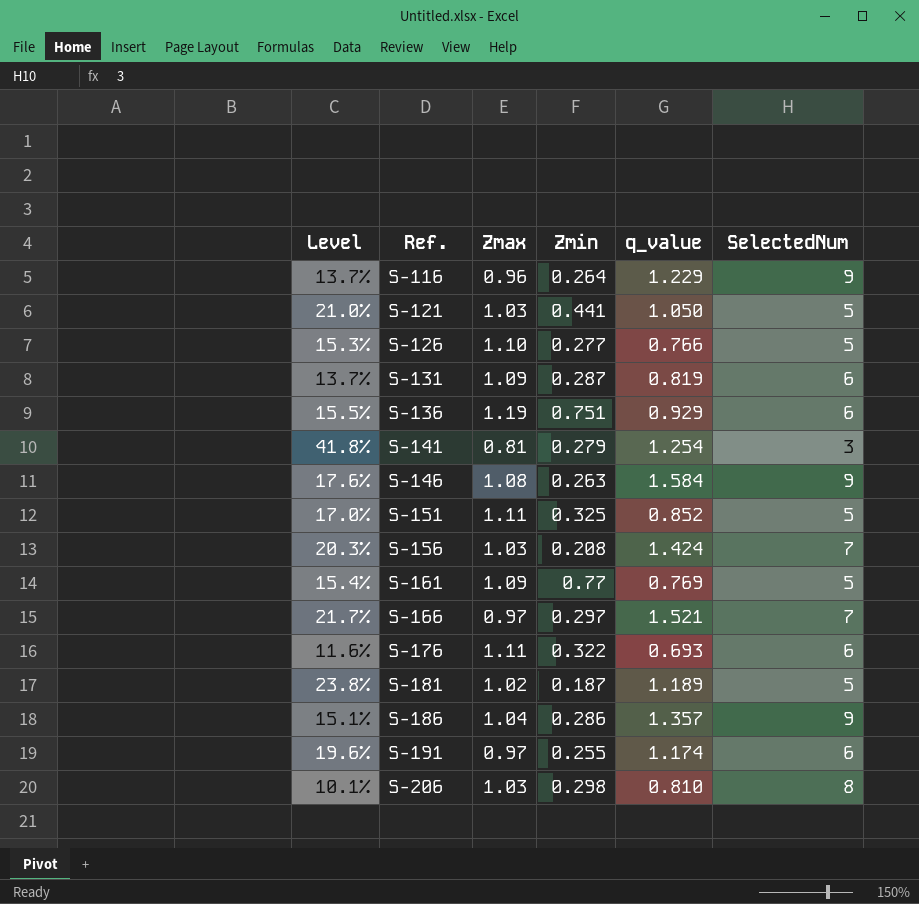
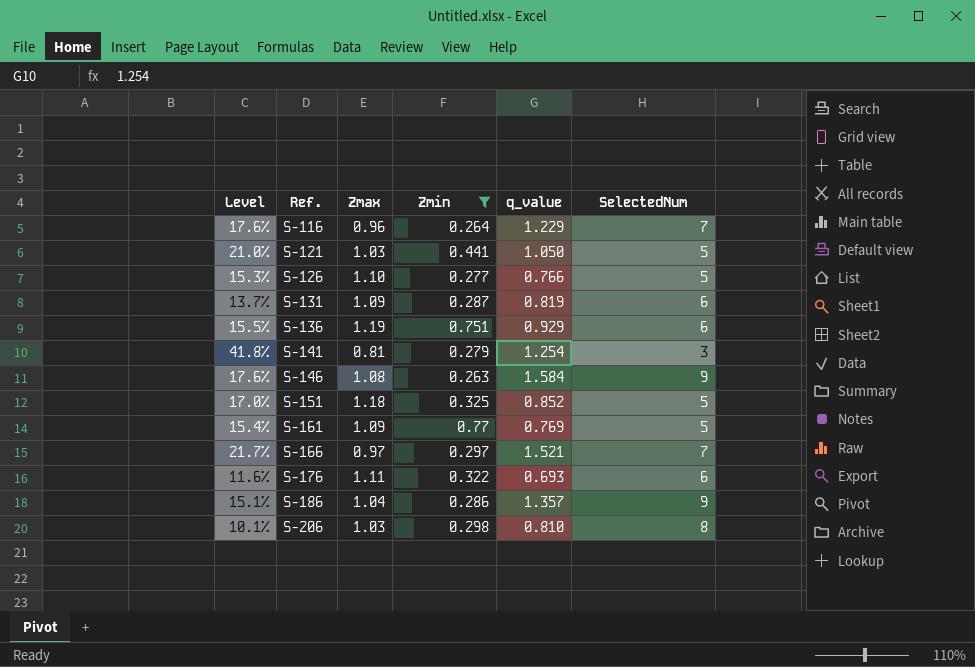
filter: none -> Zmin >= 0.263
S-116 | Level: 13.7% -> 17.6%
S-116 | SelectedNum: 9 -> 7
S-151 | Zmax: 1.11 -> 1.18

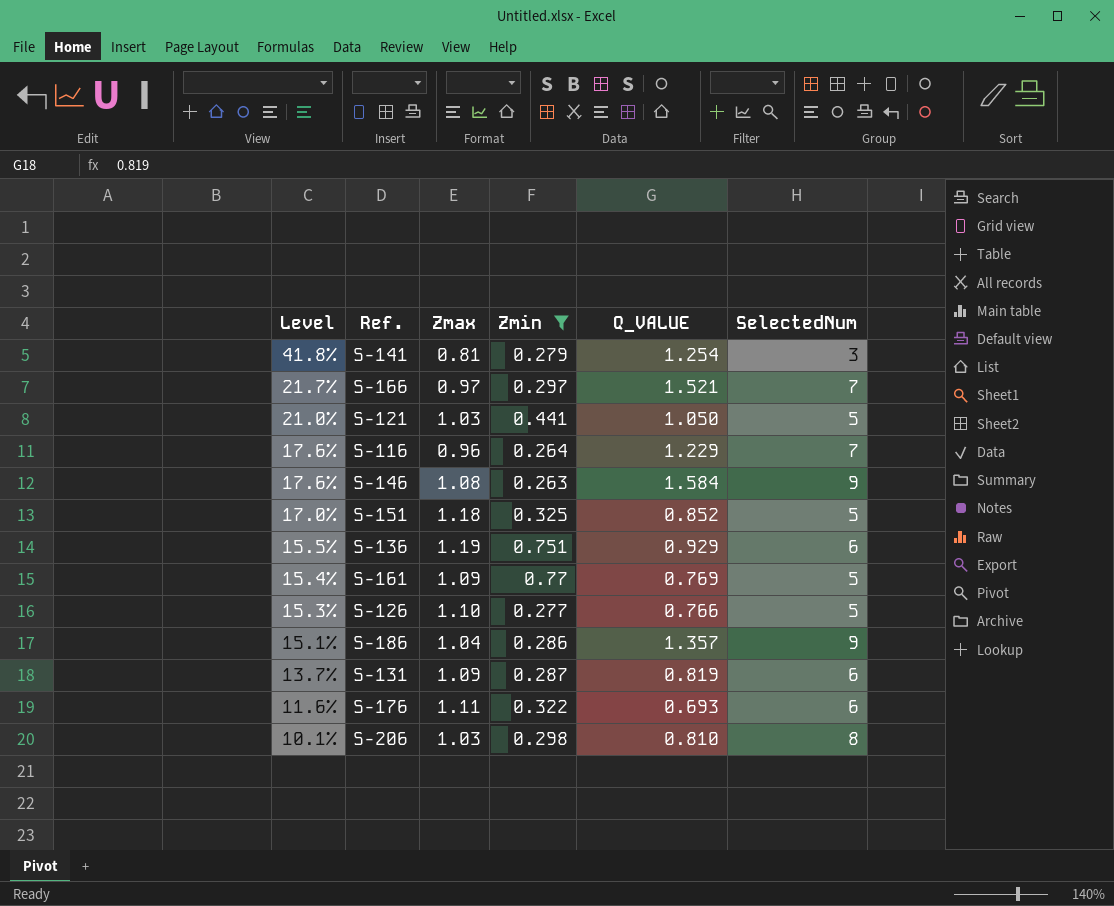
row order: Ref. ascending -> Level descending
column name: q_value -> Q_VALUE

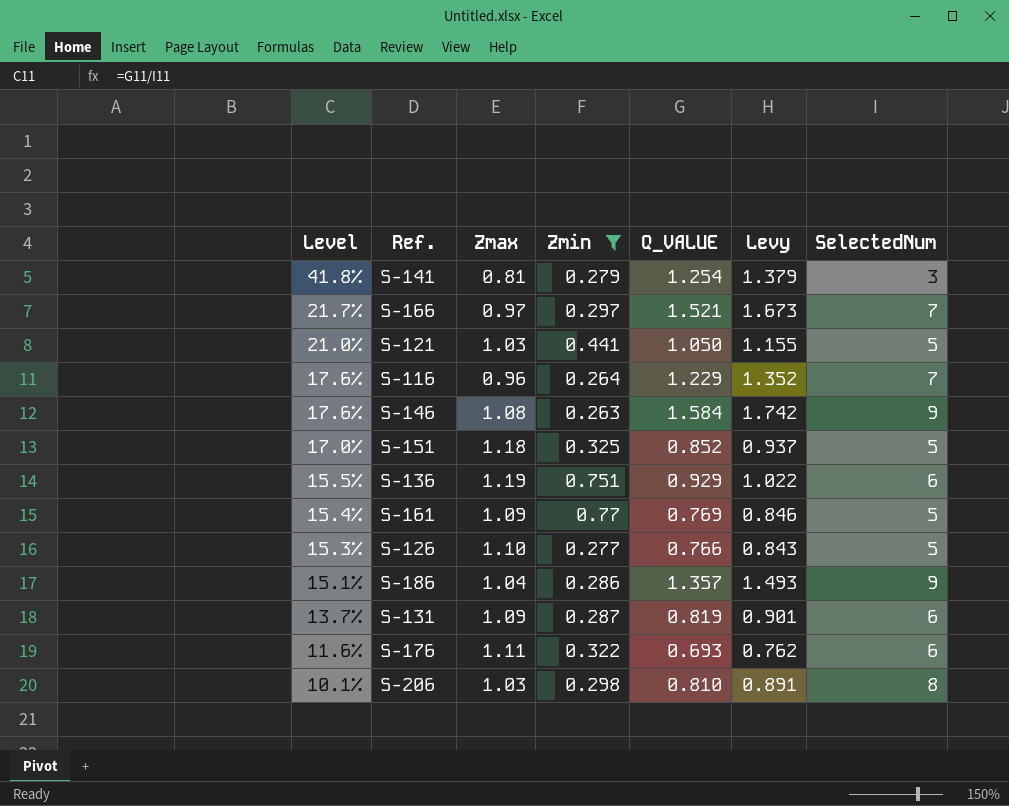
column Levy | formula: none -> [Q_VALUE] * 1.1

